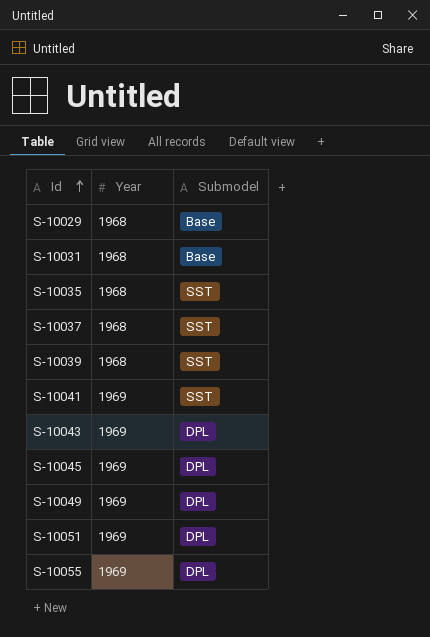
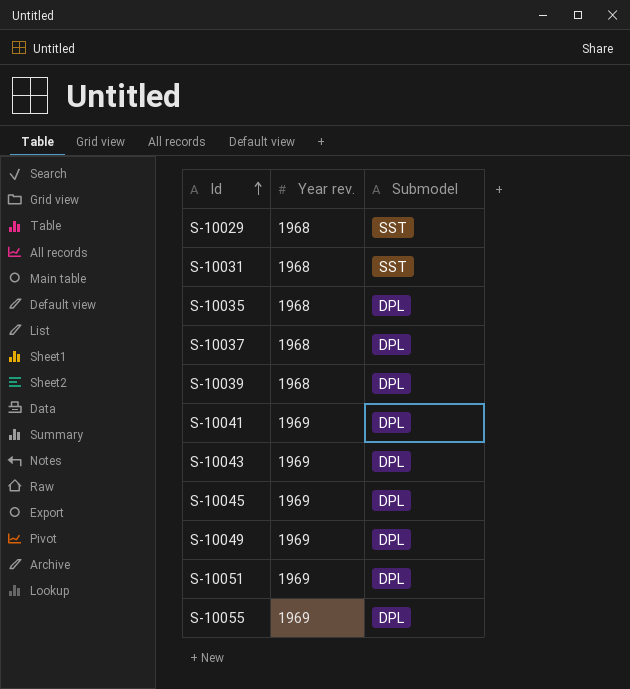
column name: Year -> Year rev.
S-10029 | Submodel: Base -> SST
S-10031 | Submodel: Base -> SST
S-10035 | Submodel: SST -> DPL
S-10037 | Submodel: SST -> DPL
S-10039 | Submodel: SST -> DPL
S-10041 | Submodel: SST -> DPL

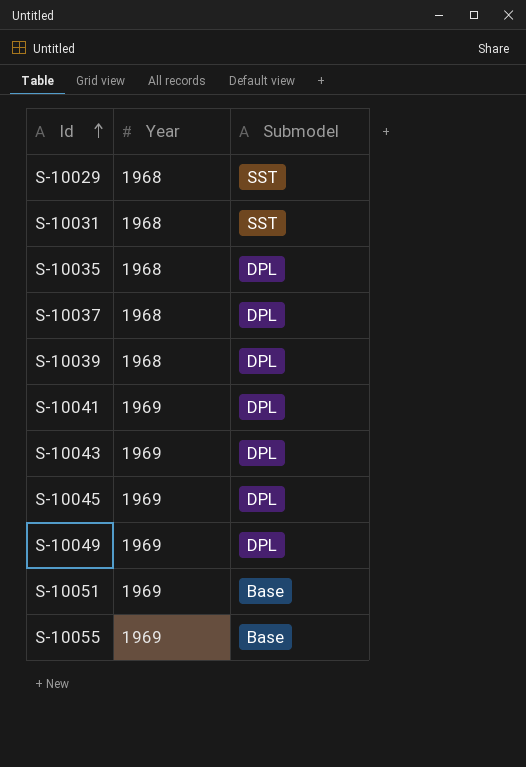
column name: Year rev. -> Year
S-10051 | Submodel: DPL -> Base
S-10055 | Submodel: DPL -> Base

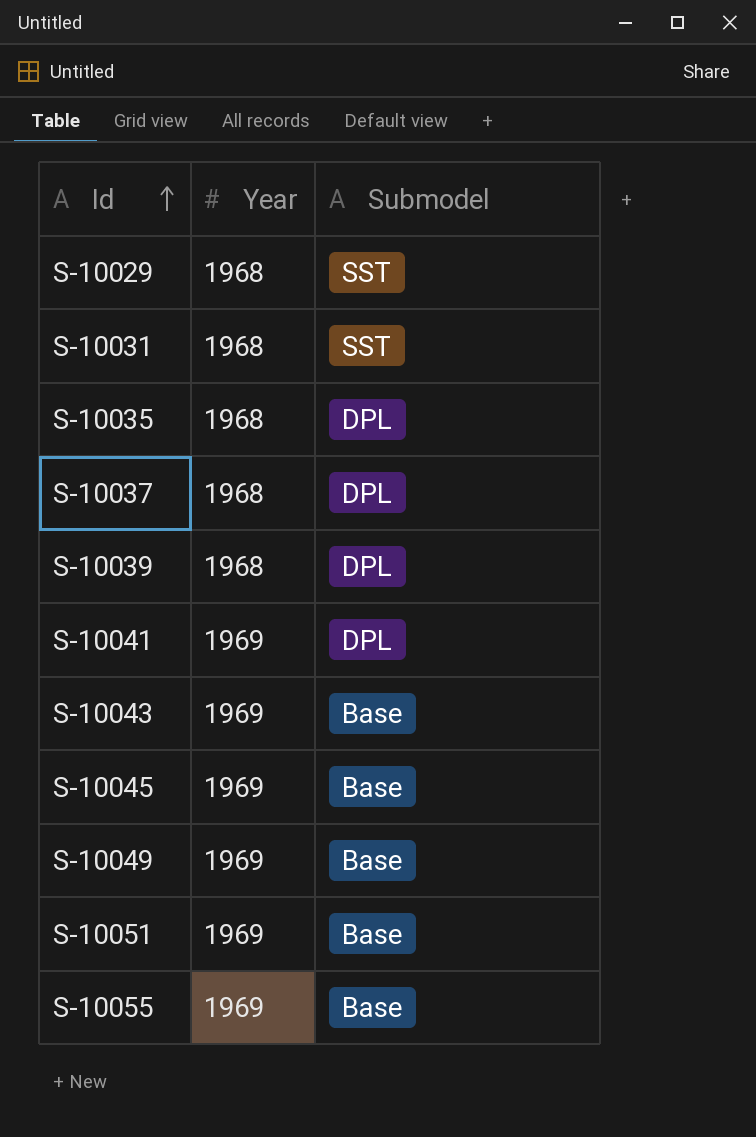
S-10043 | Submodel: DPL -> Base
S-10045 | Submodel: DPL -> Base
S-10049 | Submodel: DPL -> Base

